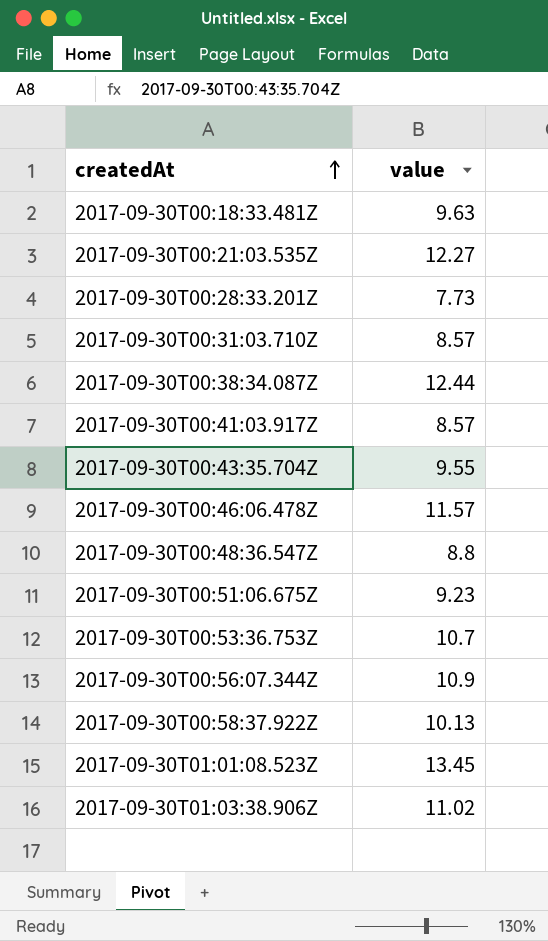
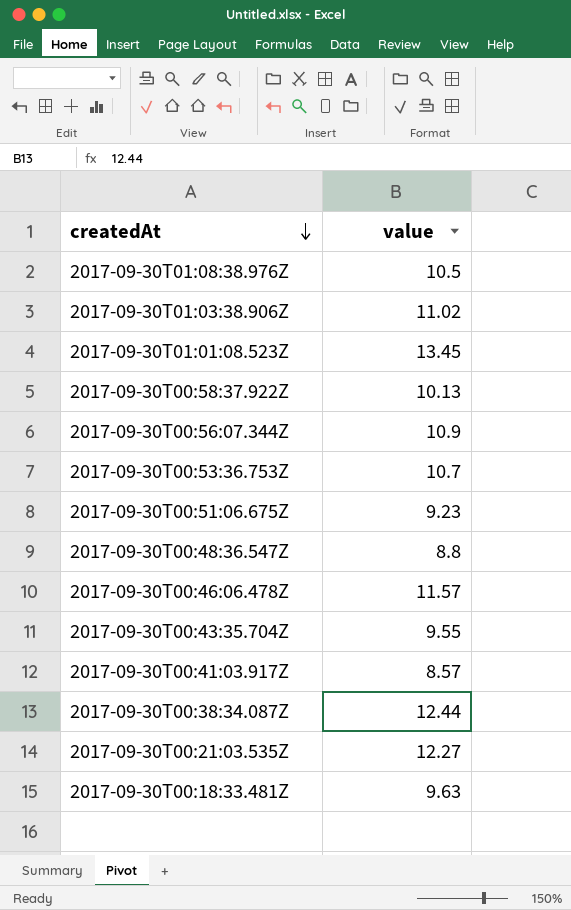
row order: createdAt ascending -> createdAt descending
row 2017-09-30T00:28:33.201Z: 7.73 -> none
row 2017-09-30T00:31:03.710Z: 8.57 -> none
row 2017-09-30T01:08:38.976Z: none -> 10.5

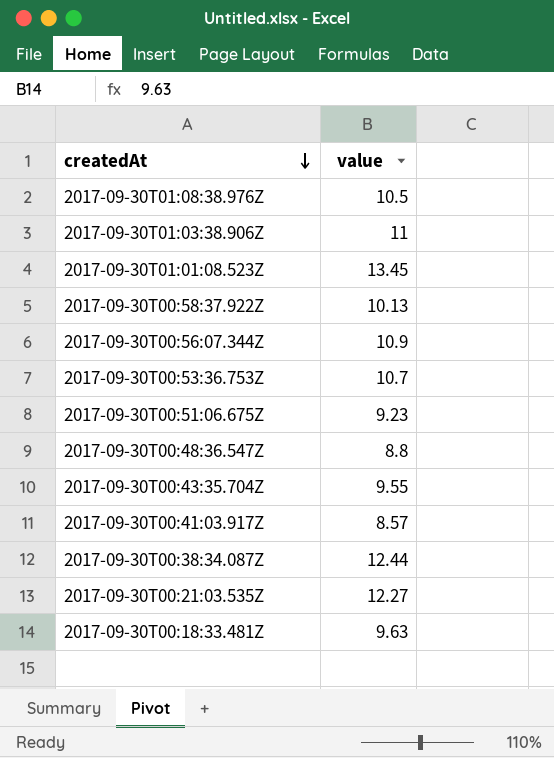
row 2017-09-30T00:46:06.478Z: 11.57 -> none
2017-09-30T01:03:38.906Z | value: 11.02 -> 11

